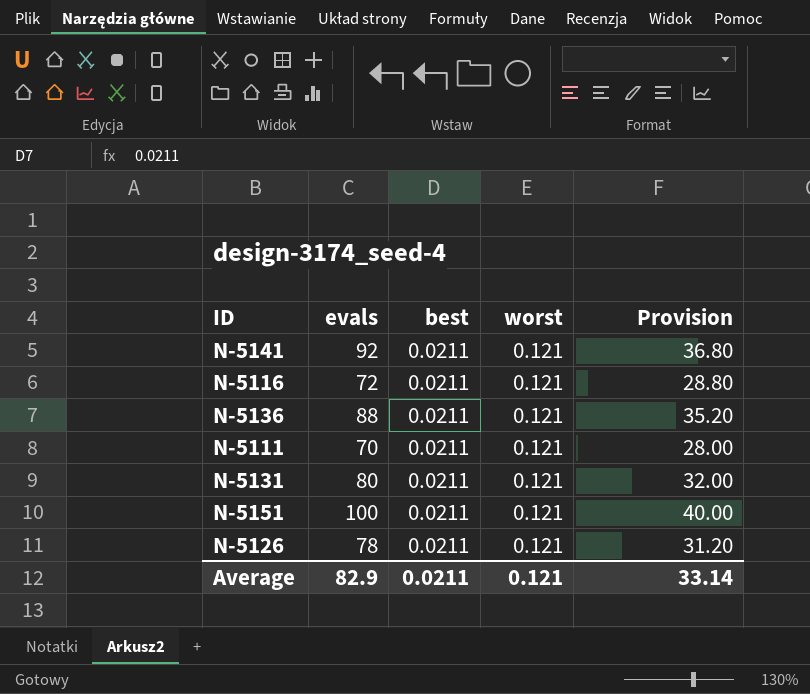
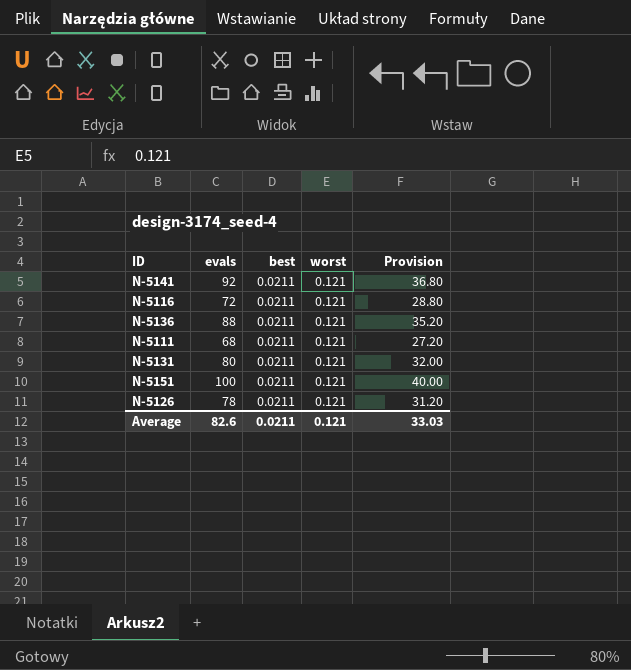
N-5111 | evals: 70 -> 68
N-5111 | Provision: 28.00 -> 27.20
Average | evals: 82.9 -> 82.6
Average | Provision: 33.14 -> 33.03

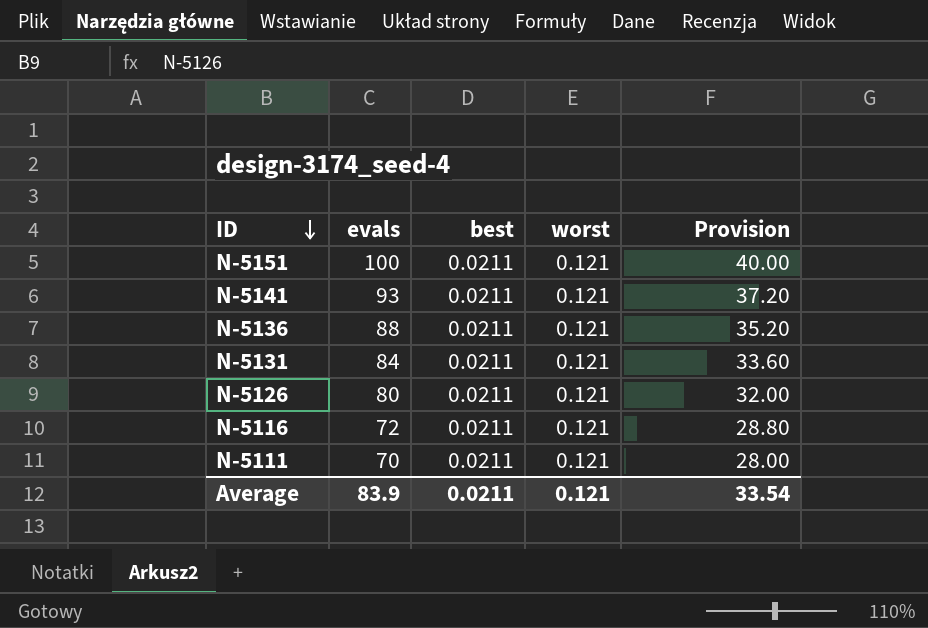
row order: none -> ID descending
N-5141 | evals: 92 -> 93
N-5141 | Provision: 36.80 -> 37.20
N-5131 | evals: 80 -> 84
N-5131 | Provision: 32.00 -> 33.60
N-5126 | evals: 78 -> 80
N-5126 | Provision: 31.20 -> 32.00
N-5111 | evals: 68 -> 70
N-5111 | Provision: 27.20 -> 28.00
Average | evals: 82.6 -> 83.9
Average | Provision: 33.03 -> 33.54

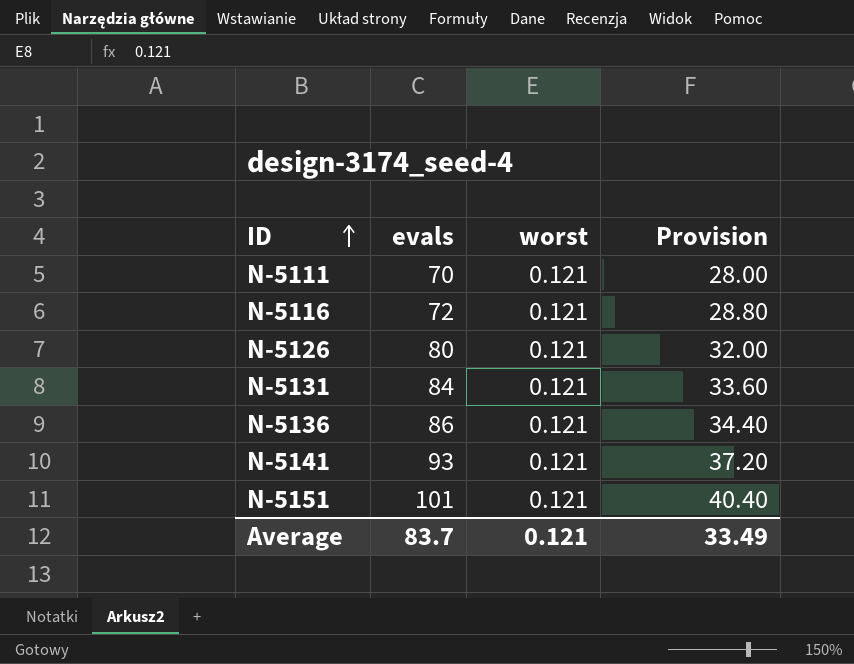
row order: ID descending -> ID ascending
column best | position: 3 -> none
N-5136 | evals: 88 -> 86
N-5136 | Provision: 35.20 -> 34.40
N-5151 | evals: 100 -> 101
N-5151 | Provision: 40.00 -> 40.40
Average | evals: 83.9 -> 83.7
Average | Provision: 33.54 -> 33.49

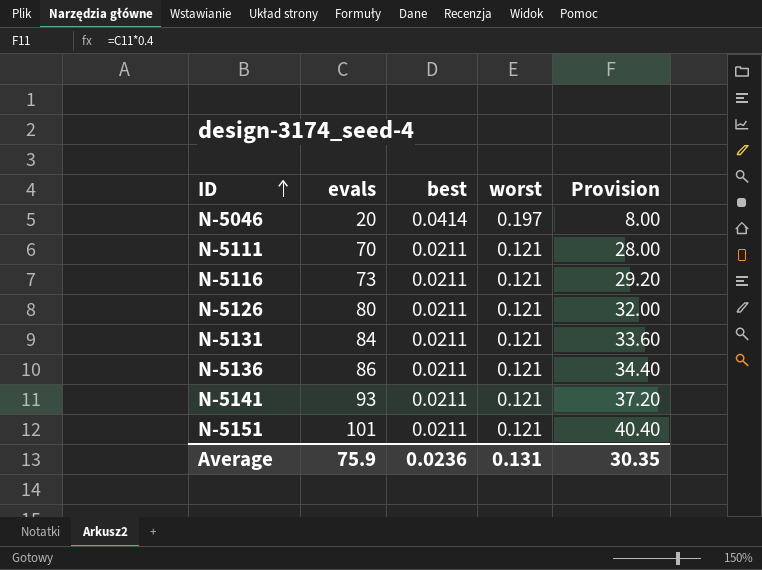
column best | position: none -> 3
row N-5046: none -> 20 | 0.0414 | 0.197 | 8.00
N-5116 | evals: 72 -> 73
N-5116 | Provision: 28.80 -> 29.20
Average | evals: 83.7 -> 75.9
Average | worst: 0.121 -> 0.131
Average | Provision: 33.49 -> 30.35

